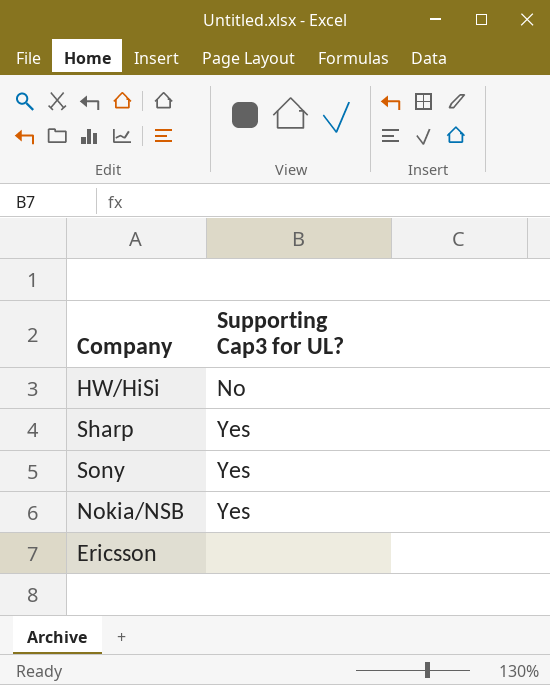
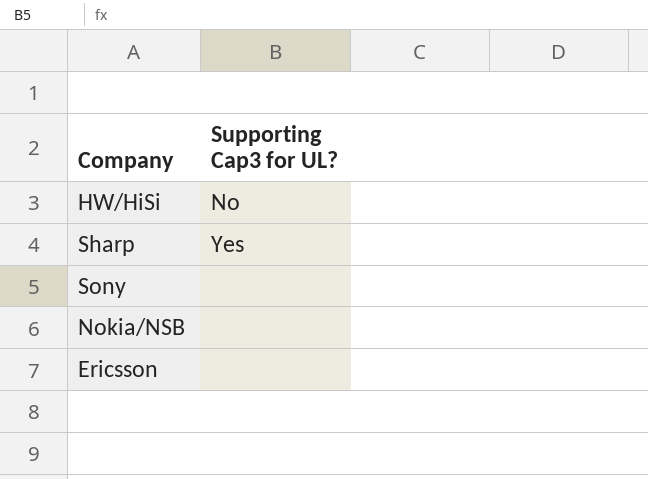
Sony | Supporting Cap3 for UL?: Yes -> none
Nokia/NSB | Supporting Cap3 for UL?: Yes -> none

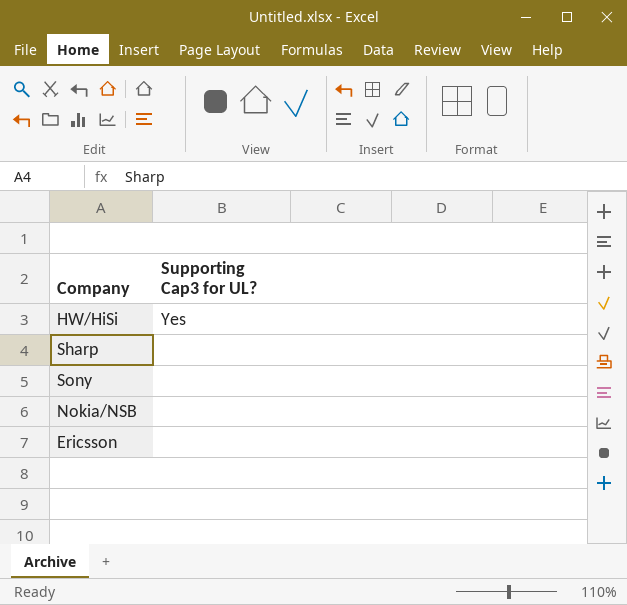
HW/HiSi | Supporting Cap3 for UL?: No -> Yes
Sharp | Supporting Cap3 for UL?: Yes -> none

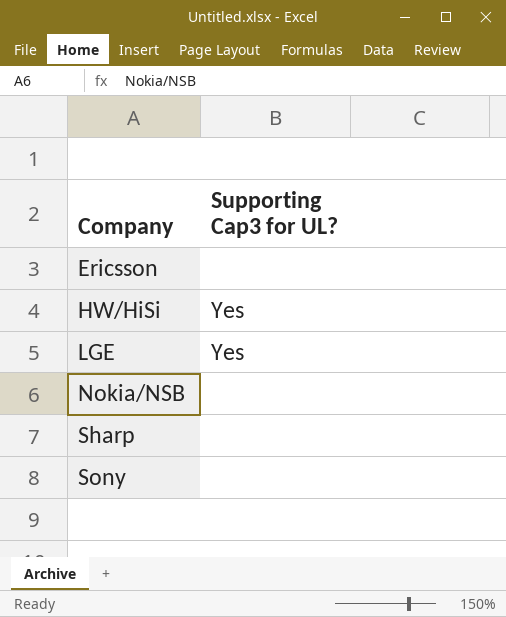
row order: none -> Company ascending
row LGE: none -> Yes

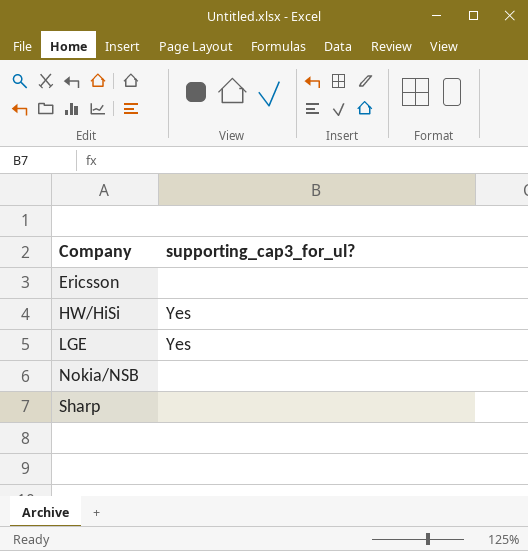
column name: Supporting Cap3 for UL? -> supporting_cap3_for_ul?
row Sony: none -> none

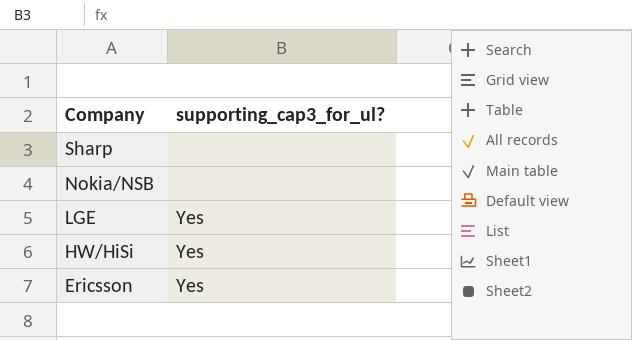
row order: Company ascending -> Company descending
Ericsson | supporting_cap3_for_ul?: none -> Yes

